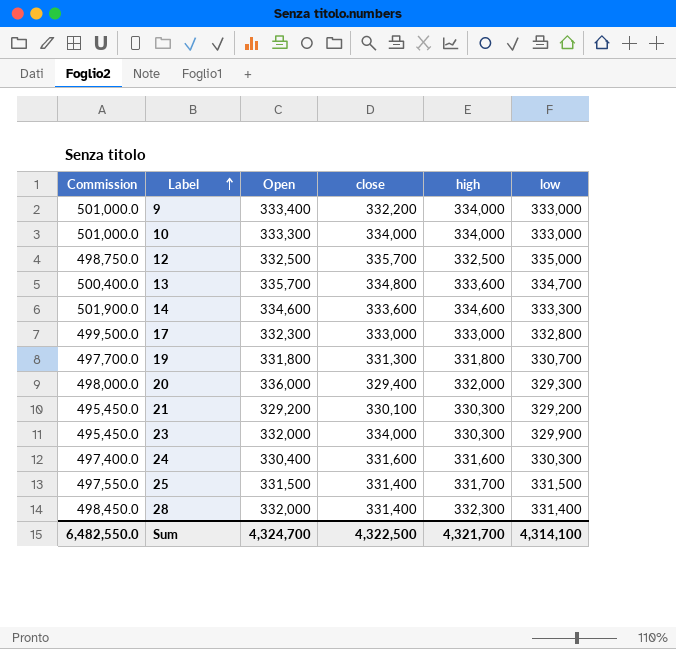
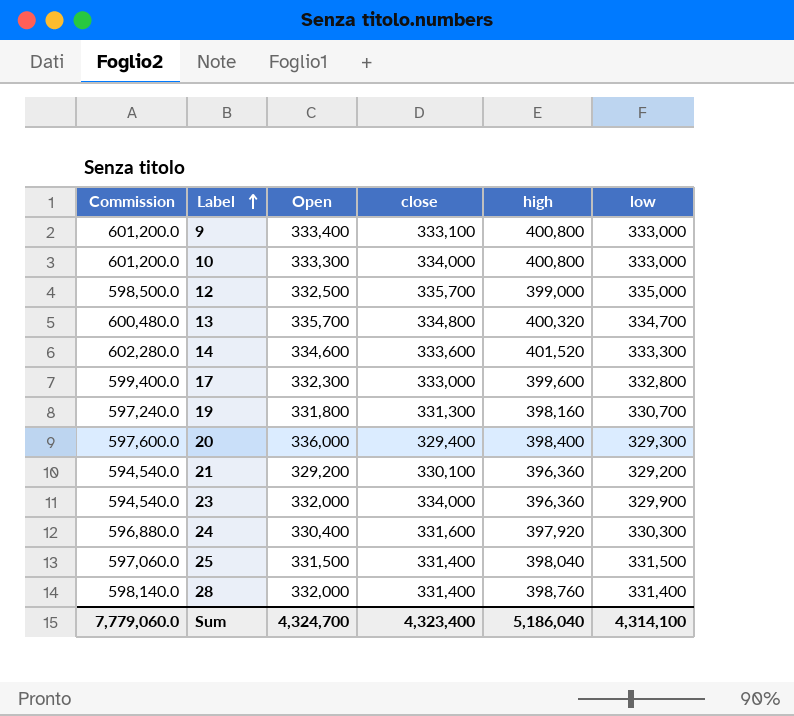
9 | Commission: 501,000.0 -> 601,200.0
9 | close: 332,200 -> 333,100
9 | high: 334,000 -> 400,800
10 | Commission: 501,000.0 -> 601,200.0
10 | high: 334,000 -> 400,800
12 | Commission: 498,750.0 -> 598,500.0
12 | high: 332,500 -> 399,000
13 | Commission: 500,400.0 -> 600,480.0
13 | high: 333,600 -> 400,320
14 | Commission: 501,900.0 -> 602,280.0
14 | high: 334,600 -> 401,520
17 | Commission: 499,500.0 -> 599,400.0
17 | high: 333,000 -> 399,600
19 | Commission: 497,700.0 -> 597,240.0
19 | high: 331,800 -> 398,160
20 | Commission: 498,000.0 -> 597,600.0
20 | high: 332,000 -> 398,400
21 | Commission: 495,450.0 -> 594,540.0
21 | high: 330,300 -> 396,360
23 | Commission: 495,450.0 -> 594,540.0
23 | high: 330,300 -> 396,360
24 | Commission: 497,400.0 -> 596,880.0
24 | high: 331,600 -> 397,920
25 | Commission: 497,550.0 -> 597,060.0
25 | high: 331,700 -> 398,040
28 | Commission: 498,450.0 -> 598,140.0
28 | high: 332,300 -> 398,760
Sum | Commission: 6,482,550.0 -> 7,779,060.0
Sum | close: 4,322,500 -> 4,323,400
Sum | high: 4,321,700 -> 5,186,040

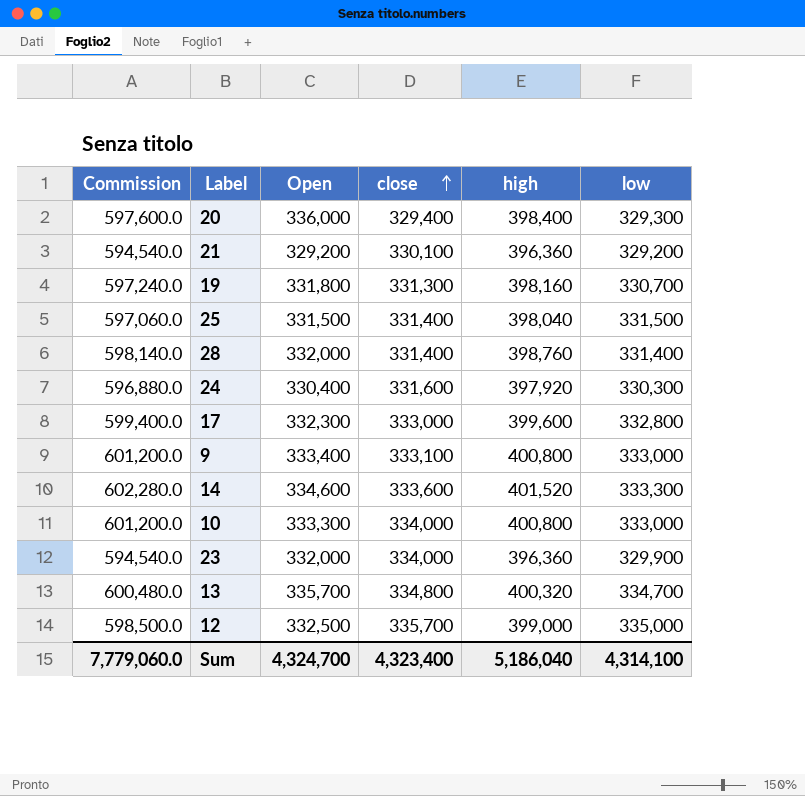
row order: Label ascending -> close ascending

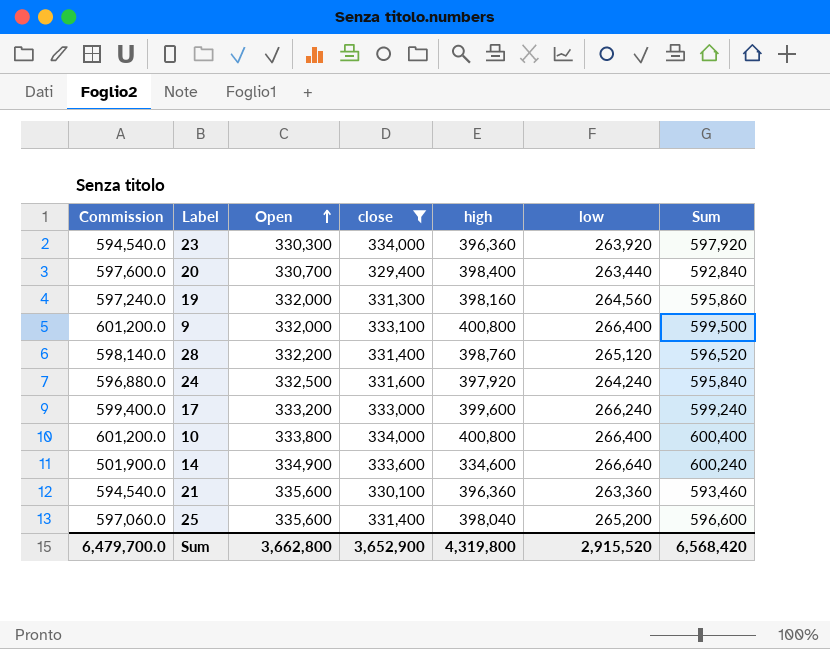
filter: none -> close <= 334,000
row order: close ascending -> Open ascending
column Sum | formula: none -> [close] + [low]
23 | Open: 332,000 -> 330,300
23 | low: 329,900 -> 263,920
20 | Open: 336,000 -> 330,700
20 | low: 329,300 -> 263,440
19 | Open: 331,800 -> 332,000
19 | low: 330,700 -> 264,560
9 | Open: 333,400 -> 332,000
9 | low: 333,000 -> 266,400
28 | Open: 332,000 -> 332,200
28 | low: 331,400 -> 265,120
24 | Open: 330,400 -> 332,500
24 | low: 330,300 -> 264,240
17 | Open: 332,300 -> 333,200
17 | low: 332,800 -> 266,240
10 | Open: 333,300 -> 333,800
10 | low: 333,000 -> 266,400
14 | Commission: 602,280.0 -> 501,900.0
14 | Open: 334,600 -> 334,900
14 | high: 401,520 -> 334,600
14 | low: 333,300 -> 266,640
21 | Open: 329,200 -> 335,600
21 | low: 329,200 -> 263,360
25 | Open: 331,500 -> 335,600
25 | low: 331,500 -> 265,200
Sum | Commission: 7,779,060.0 -> 6,479,700.0
Sum | Open: 4,324,700 -> 3,662,800
Sum | close: 4,323,400 -> 3,652,900
Sum | high: 5,186,040 -> 4,319,800
Sum | low: 4,314,100 -> 2,915,520

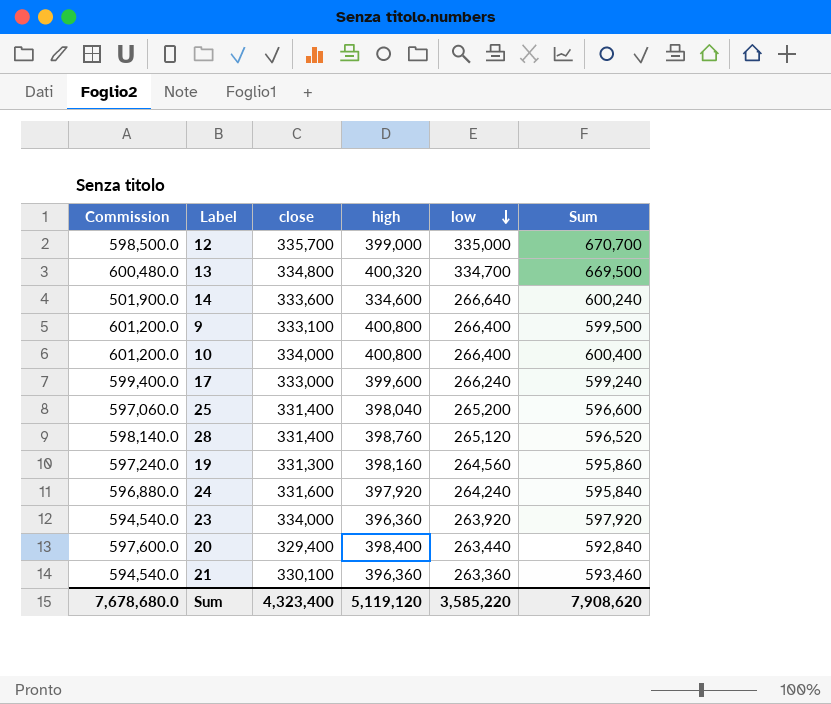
filter: close <= 334,000 -> none
row order: Open ascending -> low descending
column Open | position: 3 -> none
Sum | Commission: 6,479,700.0 -> 7,678,680.0
Sum | close: 3,652,900 -> 4,323,400
Sum | high: 4,319,800 -> 5,119,120
Sum | low: 2,915,520 -> 3,585,220
Sum | Sum: 6,568,420 -> 7,908,620

